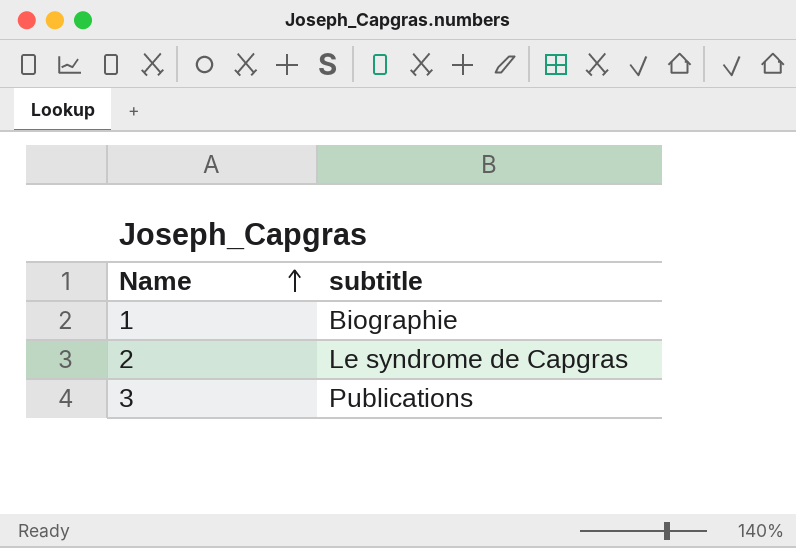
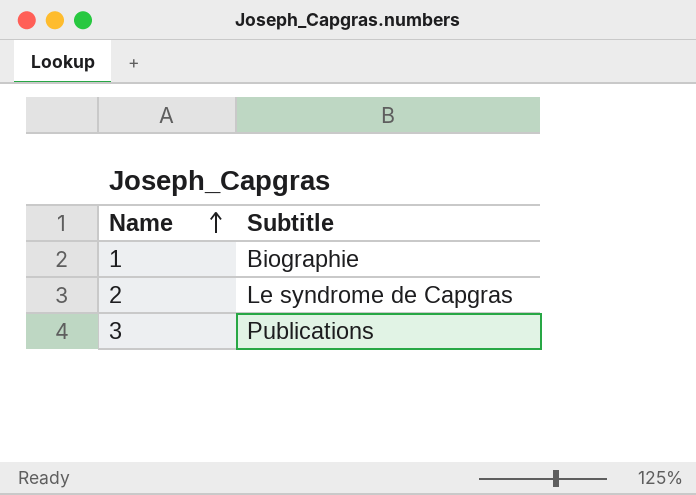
column name: subtitle -> Subtitle

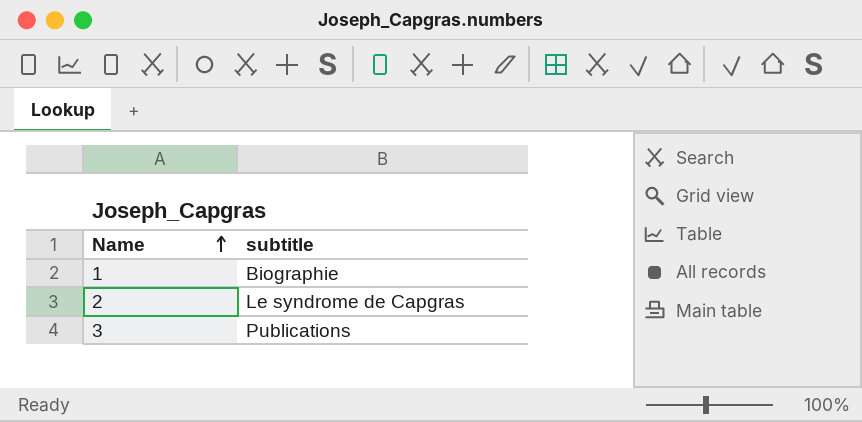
column name: Subtitle -> subtitle

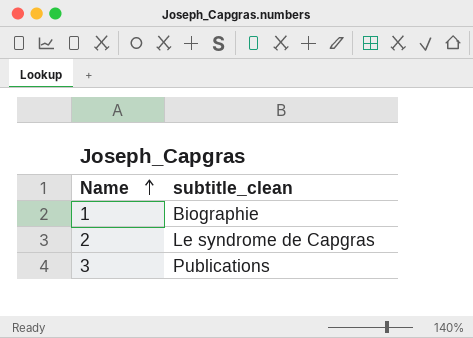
column name: subtitle -> subtitle_clean

